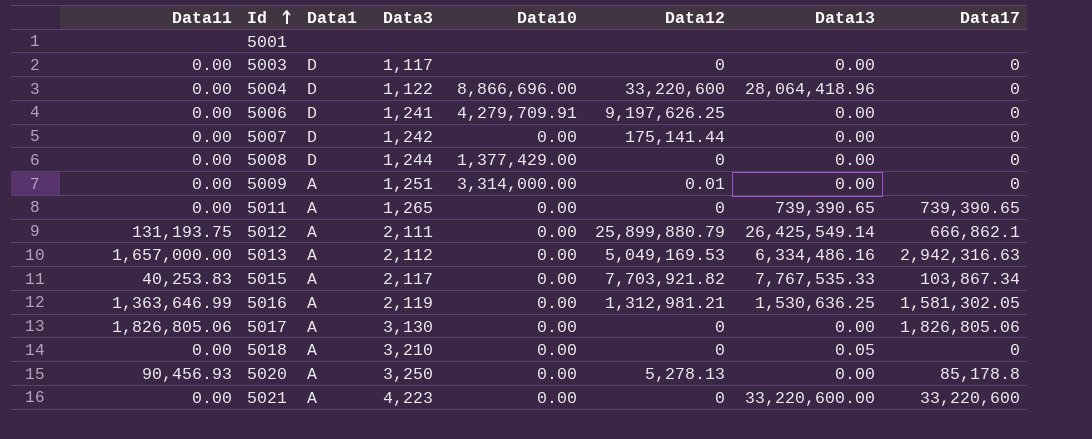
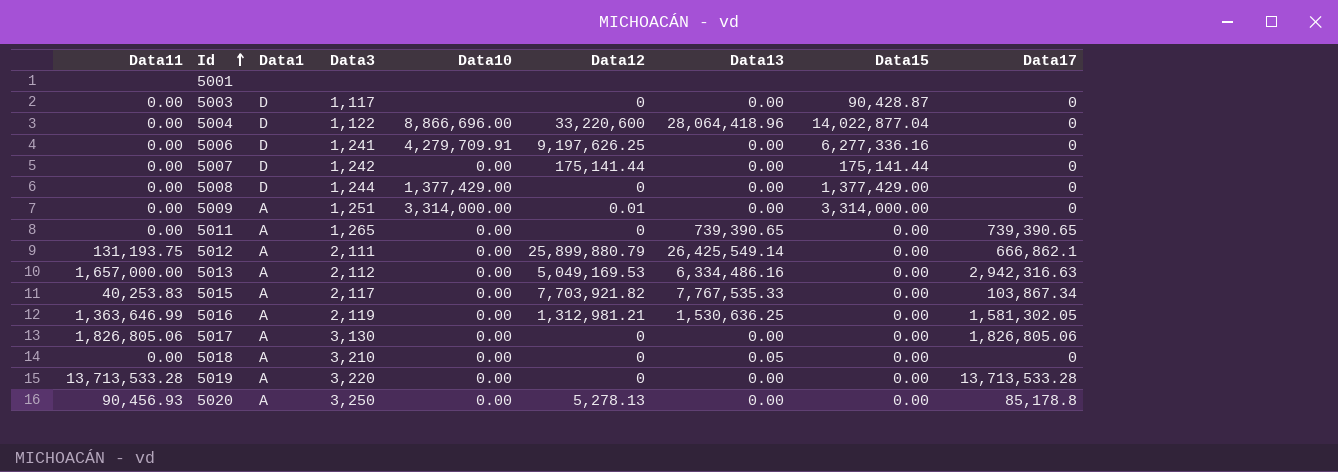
column Data15 | position: none -> 8
row 5021: 0.00 | A | 4,223 | 0.00 | 0 | 33,220,600.00 | 33,220,600 -> none
row 5019: none -> 13,713,533.28 | A | 3,220 | 0.00 | 0 | 0.00 | 0.00 | 13,713,533.28

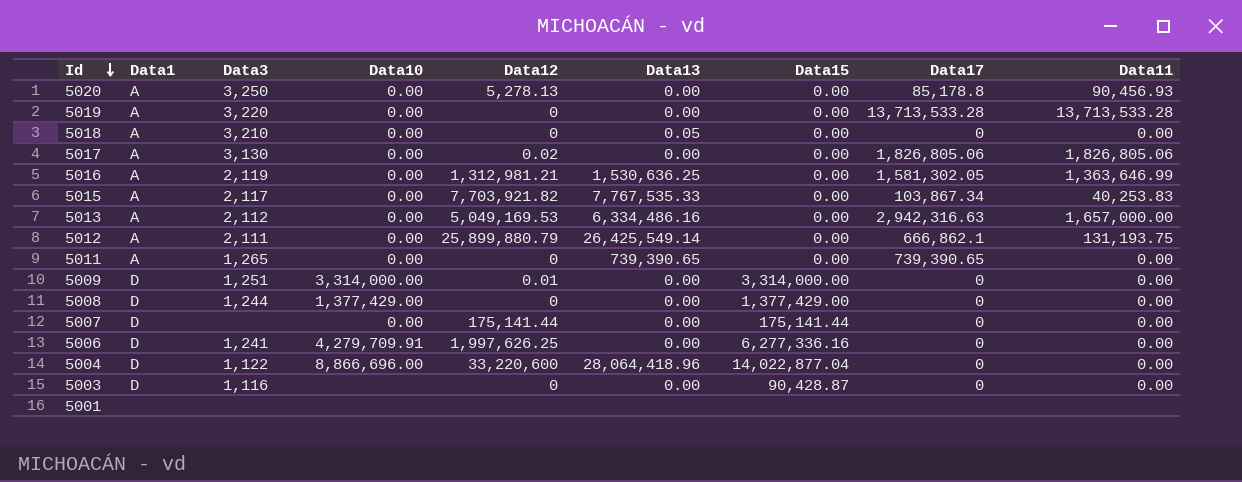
row order: Id ascending -> Id descending
column Data11 | position: 1 -> 9
5017 | Data12: 0 -> 0.02
5009 | Data1: A -> D
5007 | Data3: 1,242 -> none
5006 | Data12: 9,197,626.25 -> 1,997,626.25
5003 | Data3: 1,117 -> 1,116

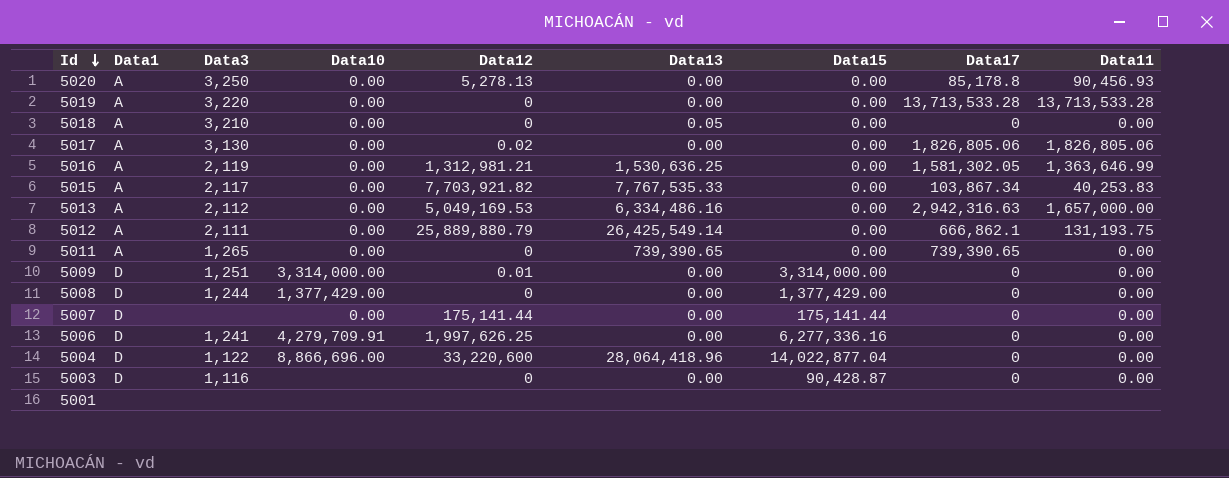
5012 | Data12: 25,899,880.79 -> 25,889,880.79

